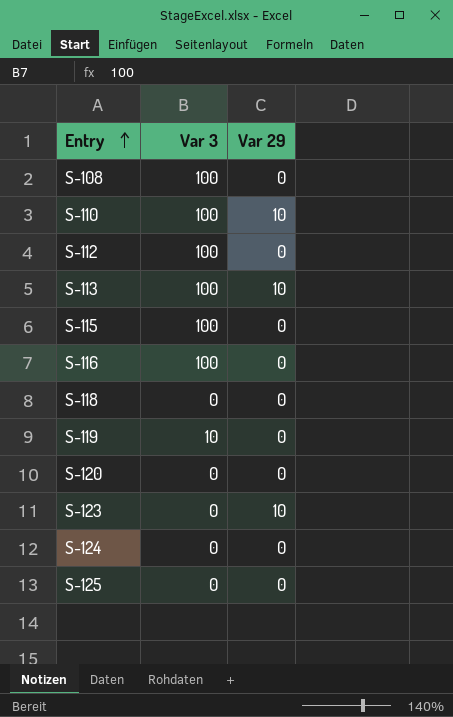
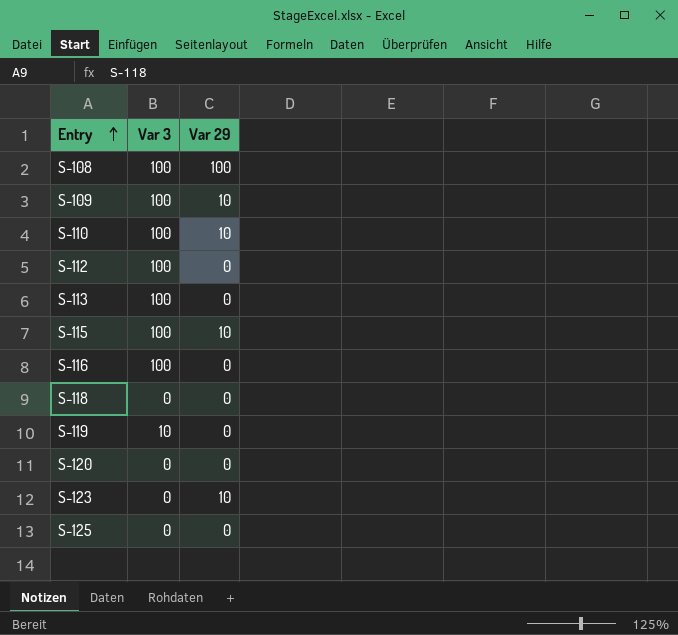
row S-124: 0 | 0 -> none
S-108 | Var 29: 0 -> 100
row S-109: none -> 100 | 10
S-113 | Var 29: 10 -> 0
S-115 | Var 29: 0 -> 10

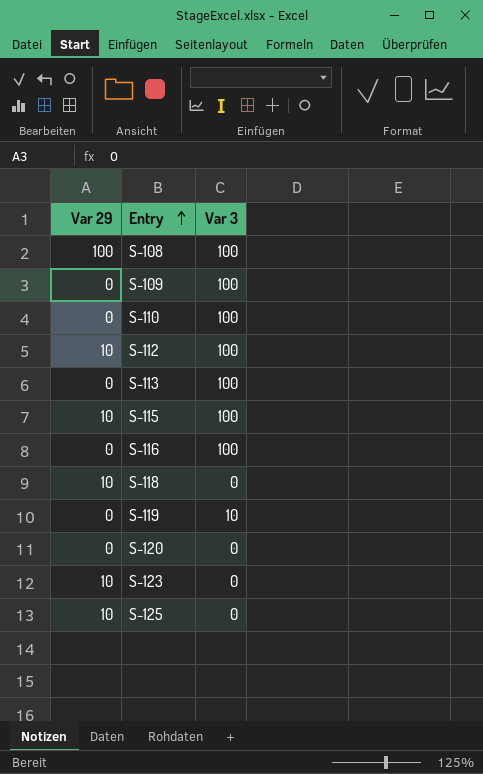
column Var 29 | position: 3 -> 1
S-109 | Var 29: 10 -> 0
S-110 | Var 29: 10 -> 0
S-112 | Var 29: 0 -> 10
S-118 | Var 29: 0 -> 10
S-125 | Var 29: 0 -> 10

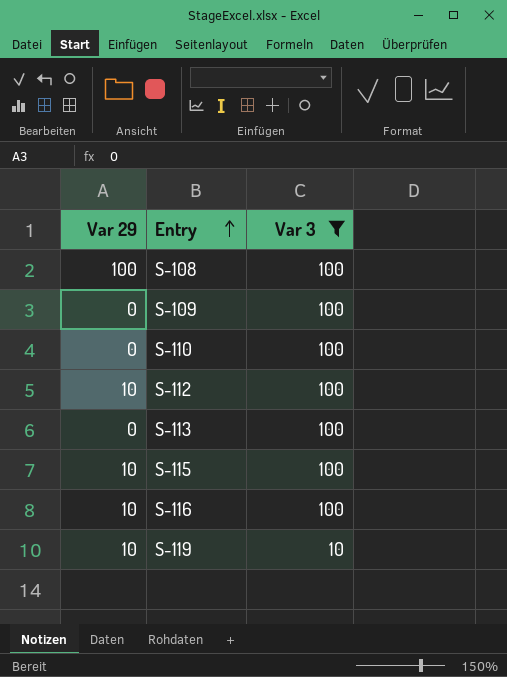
filter: none -> Var 3 != 0
S-116 | Var 29: 0 -> 10
S-119 | Var 29: 0 -> 10

